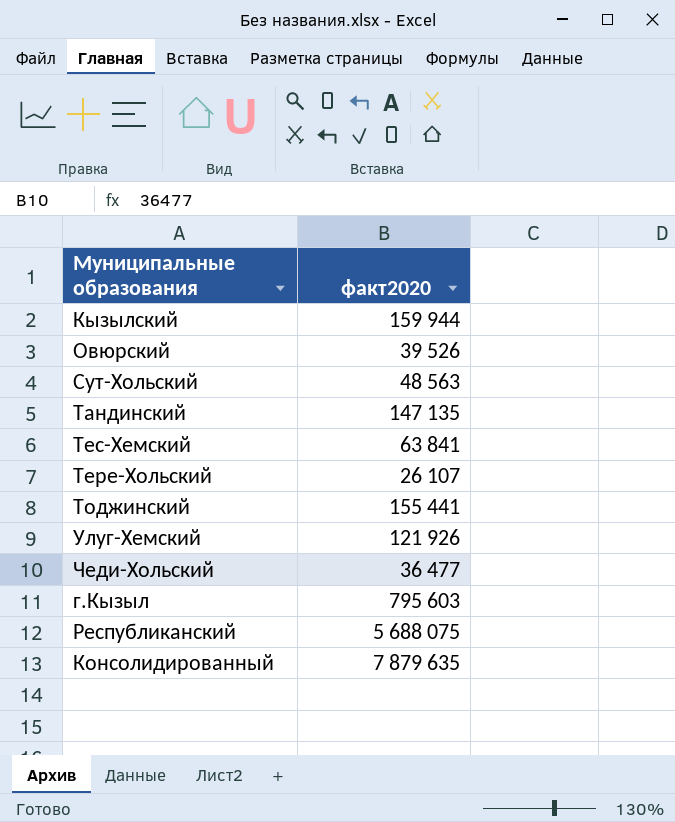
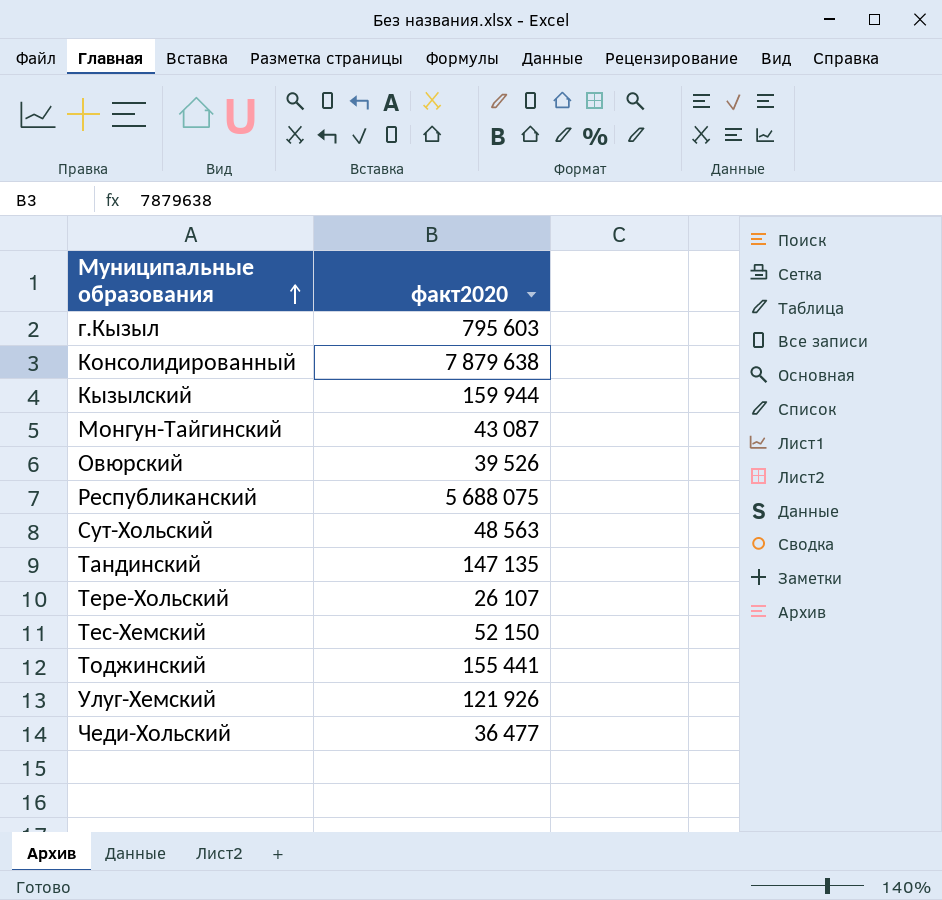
row order: none -> Муниципальные образования ascending
Консолидированный | факт2020: 7 879 635 -> 7 879 638
row Монгун-Тайгинский: none -> 43 087
Тес-Хемский | факт2020: 63 841 -> 52 150

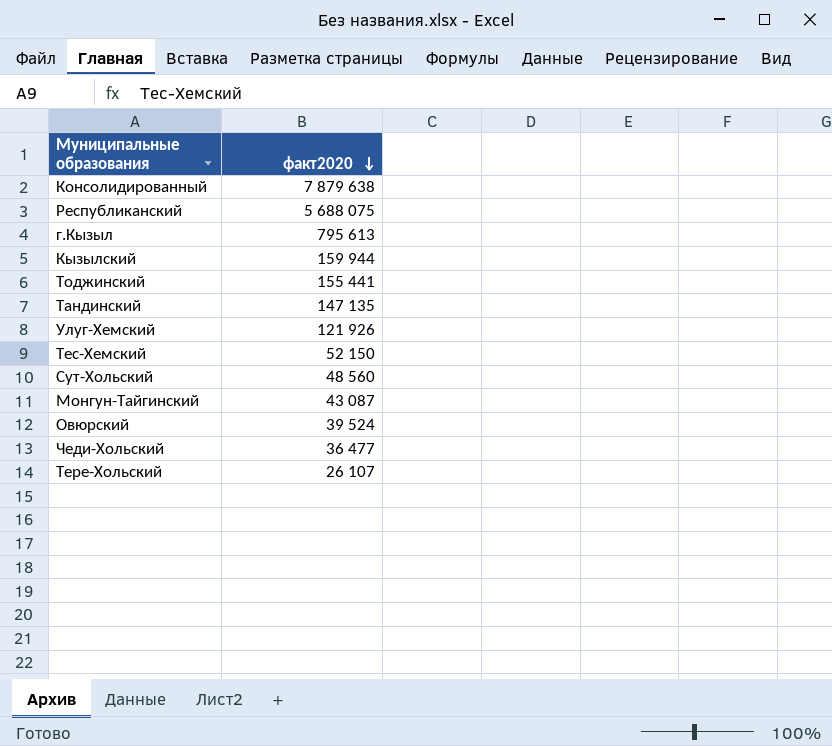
row order: Муниципальные образования ascending -> факт2020 descending
г.Кызыл | факт2020: 795 603 -> 795 613
Сут-Хольский | факт2020: 48 563 -> 48 560
Овюрский | факт2020: 39 526 -> 39 524

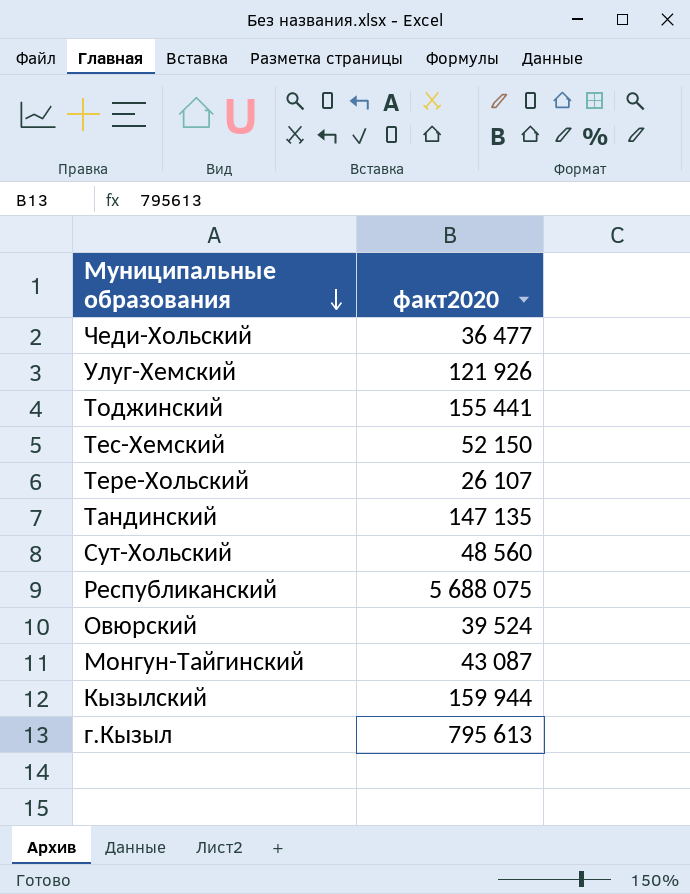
row order: факт2020 descending -> Муниципальные образования descending
row Консолидированный: 7 879 638 -> none

